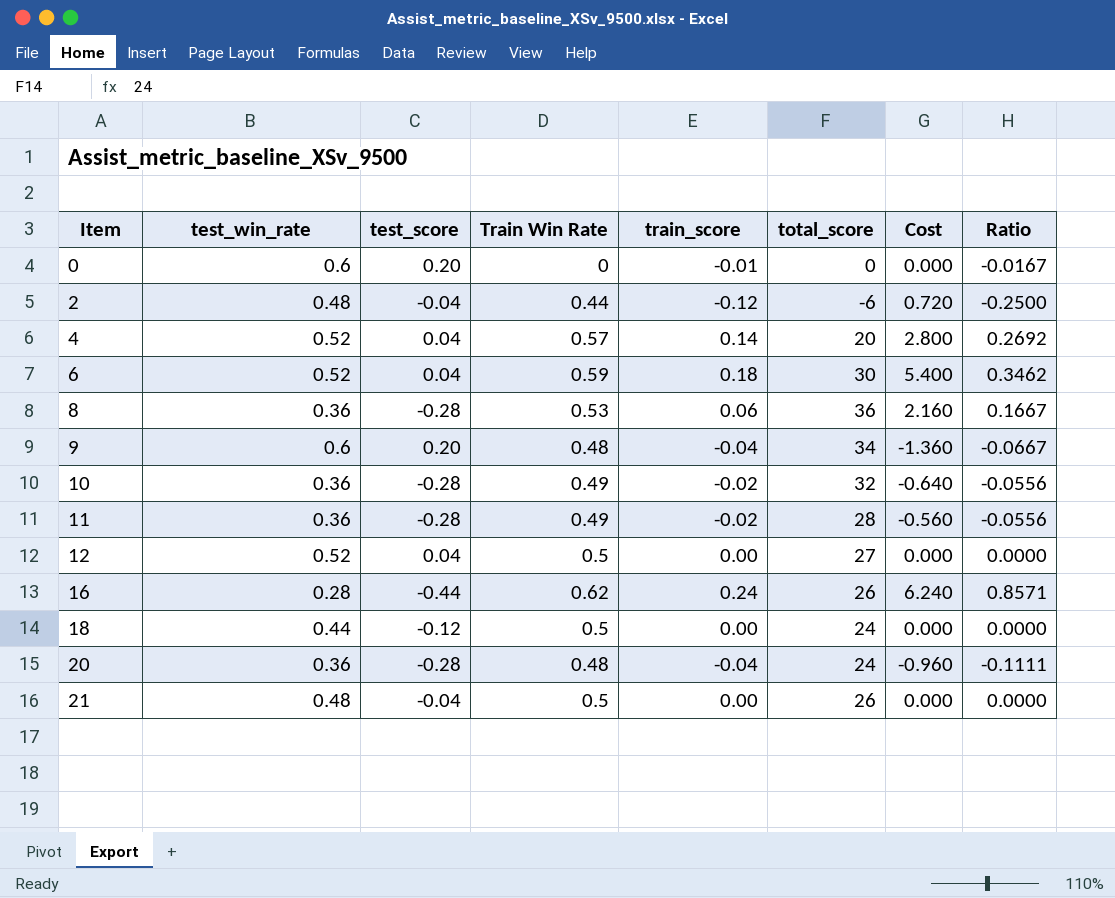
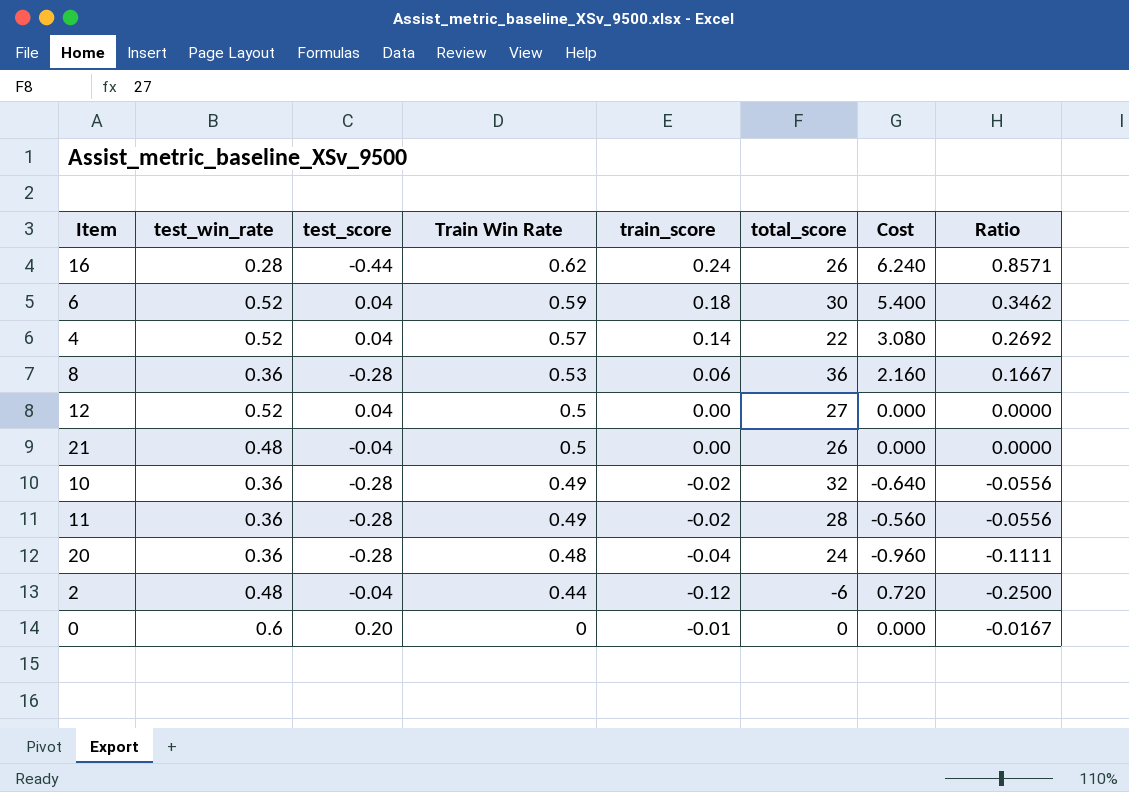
row order: Item ascending -> Train Win Rate descending
row 9: 0.6 | 0.20 | 0.48 | -0.04 | 34 | -1.360 | -0.0667 -> none
row 18: 0.44 | -0.12 | 0.5 | 0.00 | 24 | 0.000 | 0.0000 -> none
4 | total_score: 20 -> 22
4 | Cost: 2.800 -> 3.080

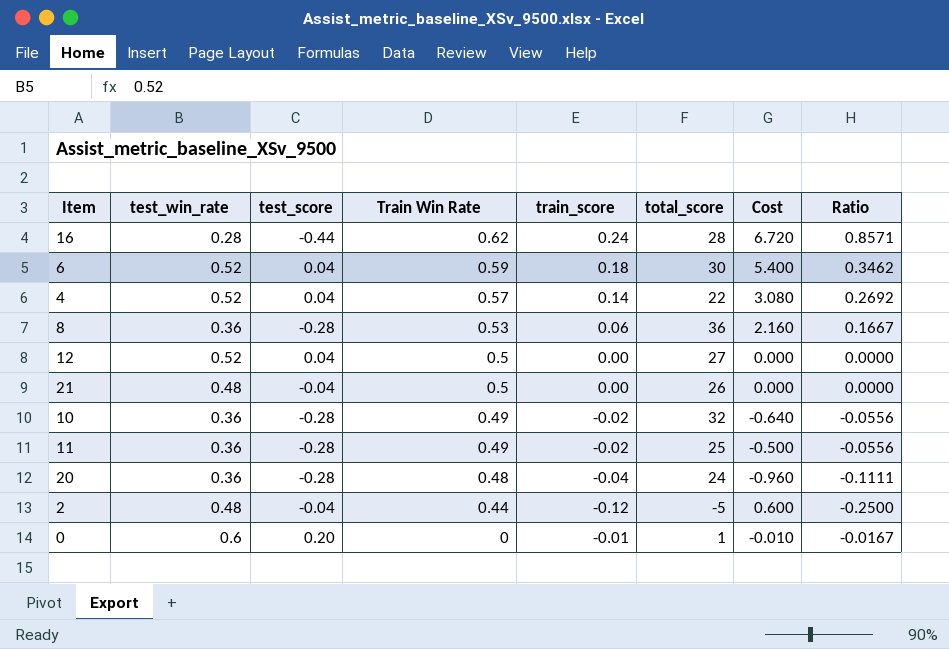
16 | total_score: 26 -> 28
16 | Cost: 6.240 -> 6.720
11 | total_score: 28 -> 25
11 | Cost: -0.560 -> -0.500
2 | total_score: -6 -> -5
2 | Cost: 0.720 -> 0.600
0 | total_score: 0 -> 1
0 | Cost: 0.000 -> -0.010

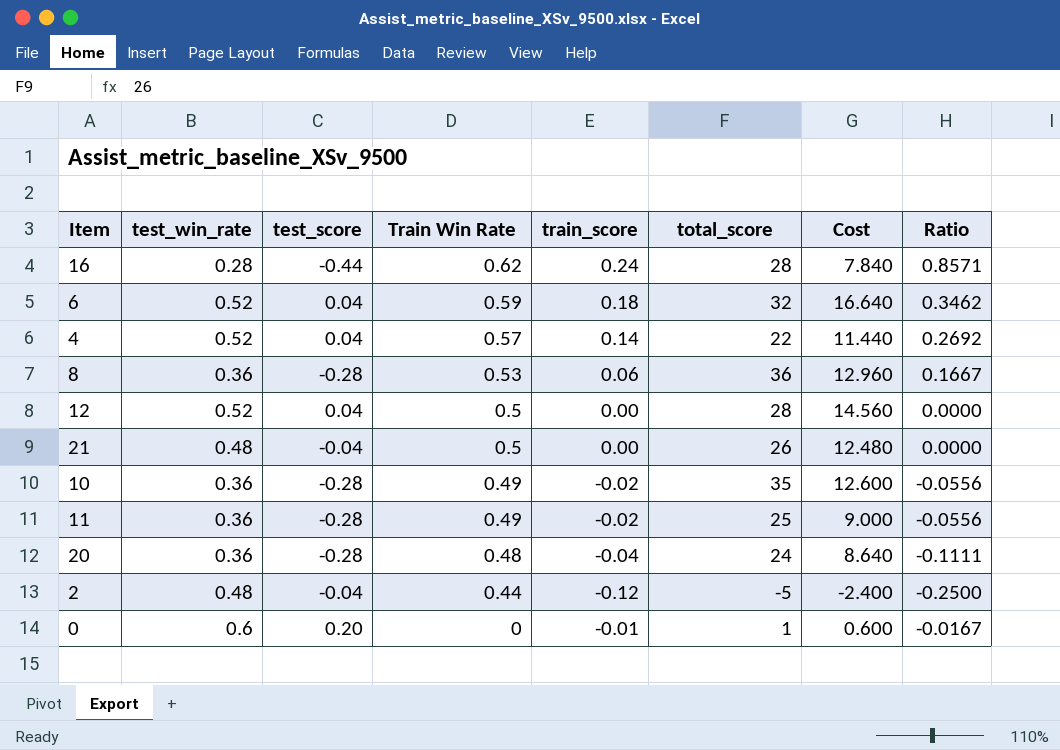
column Cost | formula: [train_score] * [total_score] -> [test_win_rate] * [total_score]
6 | total_score: 30 -> 32
12 | total_score: 27 -> 28
10 | total_score: 32 -> 35

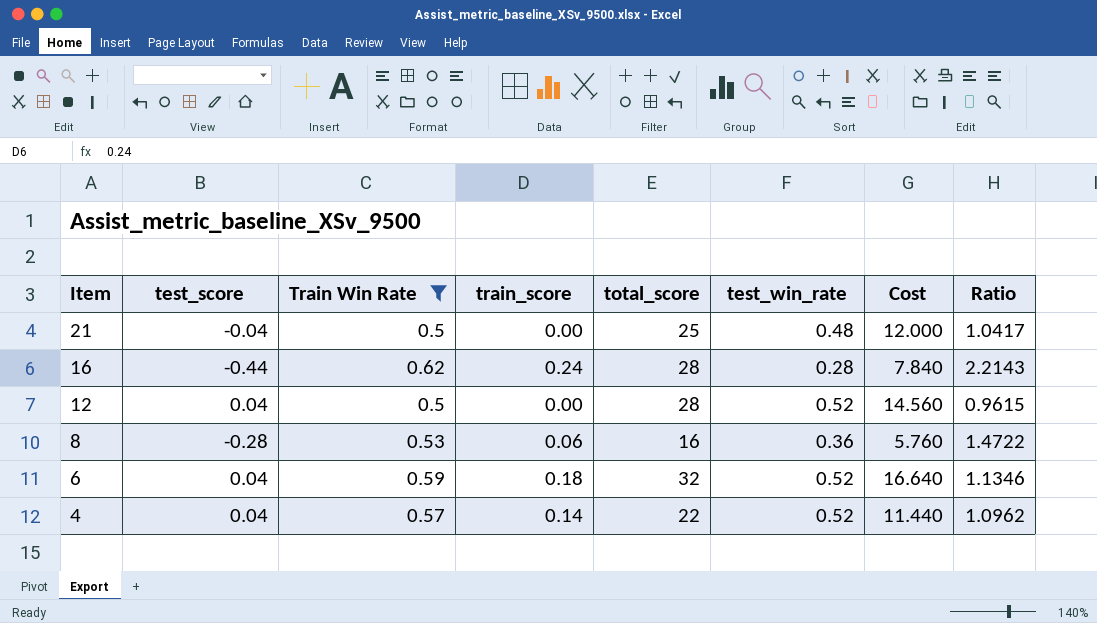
filter: none -> Train Win Rate >= 0.5
row order: Train Win Rate descending -> Item descending
column test_win_rate | position: 2 -> 6
column Ratio | formula: [train_score] / [test_win_rate] -> [Train Win Rate] / [test_win_rate]
21 | total_score: 26 -> 25
21 | Cost: 12.480 -> 12.000
8 | total_score: 36 -> 16
8 | Cost: 12.960 -> 5.760

